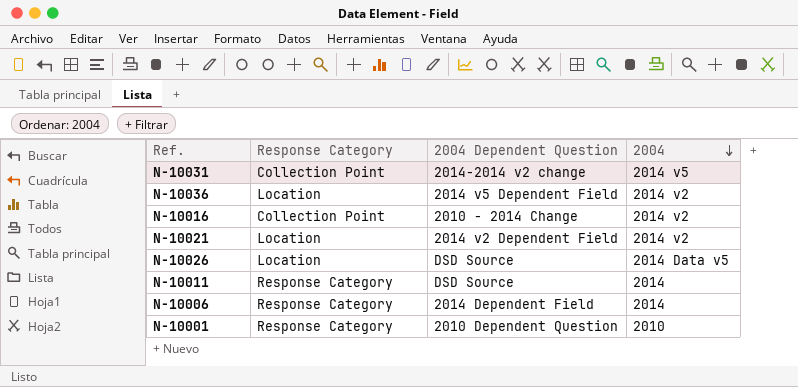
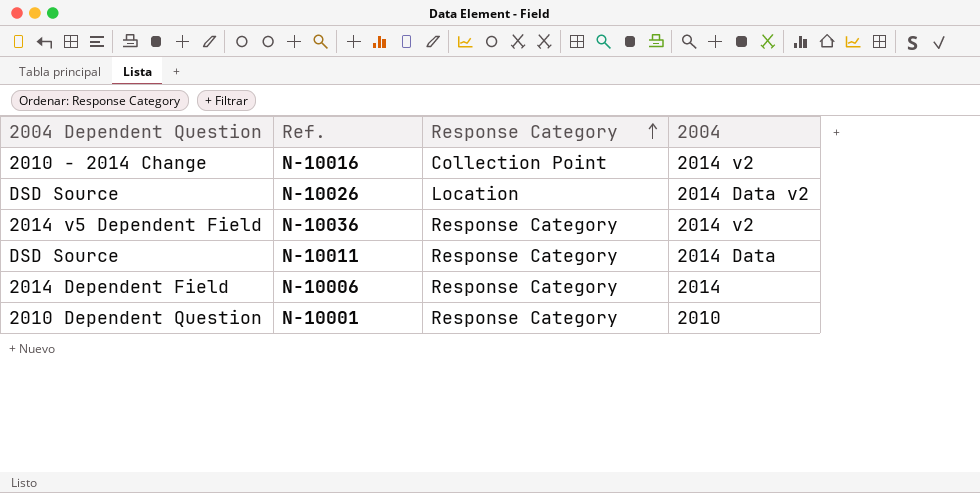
row order: 2004 descending -> Response Category ascending
column 2004 Dependent Question | position: 3 -> 1
row N-10031: Collection Point | 2014-2014 v2 change | 2014 v5 -> none
row N-10021: Location | 2014 v2 Dependent Field | 2014 v2 -> none
N-10026 | 2004: 2014 Data v5 -> 2014 Data v2
N-10036 | Response Category: Location -> Response Category
N-10011 | 2004: 2014 -> 2014 Data

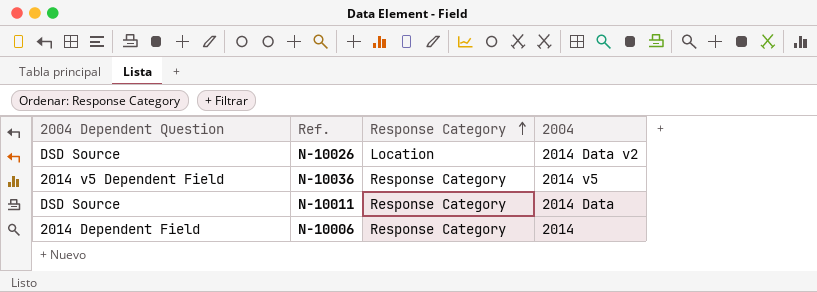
row N-10016: 2010 - 2014 Change | Collection Point | 2014 v2 -> none
row N-10001: 2010 Dependent Question | Response Category | 2010 -> none
N-10036 | 2004: 2014 v2 -> 2014 v5

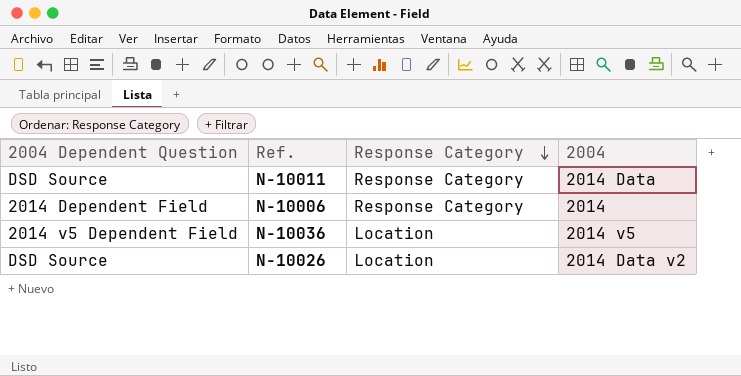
row order: Response Category ascending -> Response Category descending
N-10036 | Response Category: Response Category -> Location

